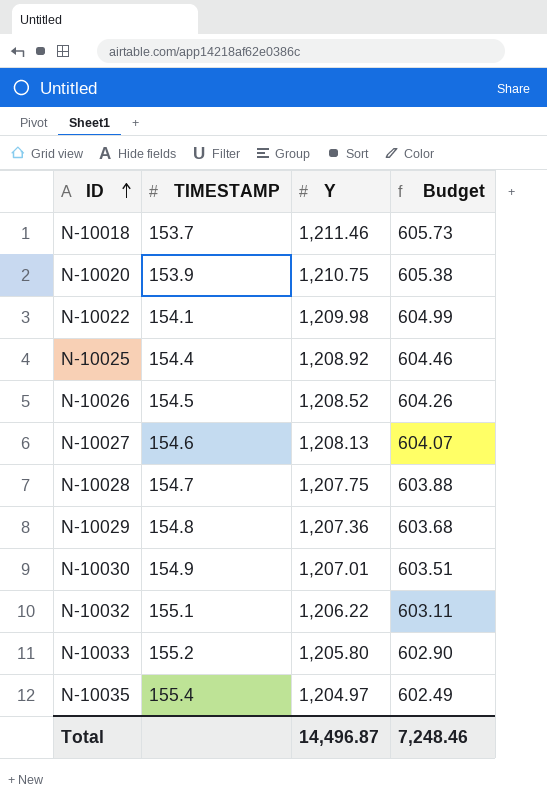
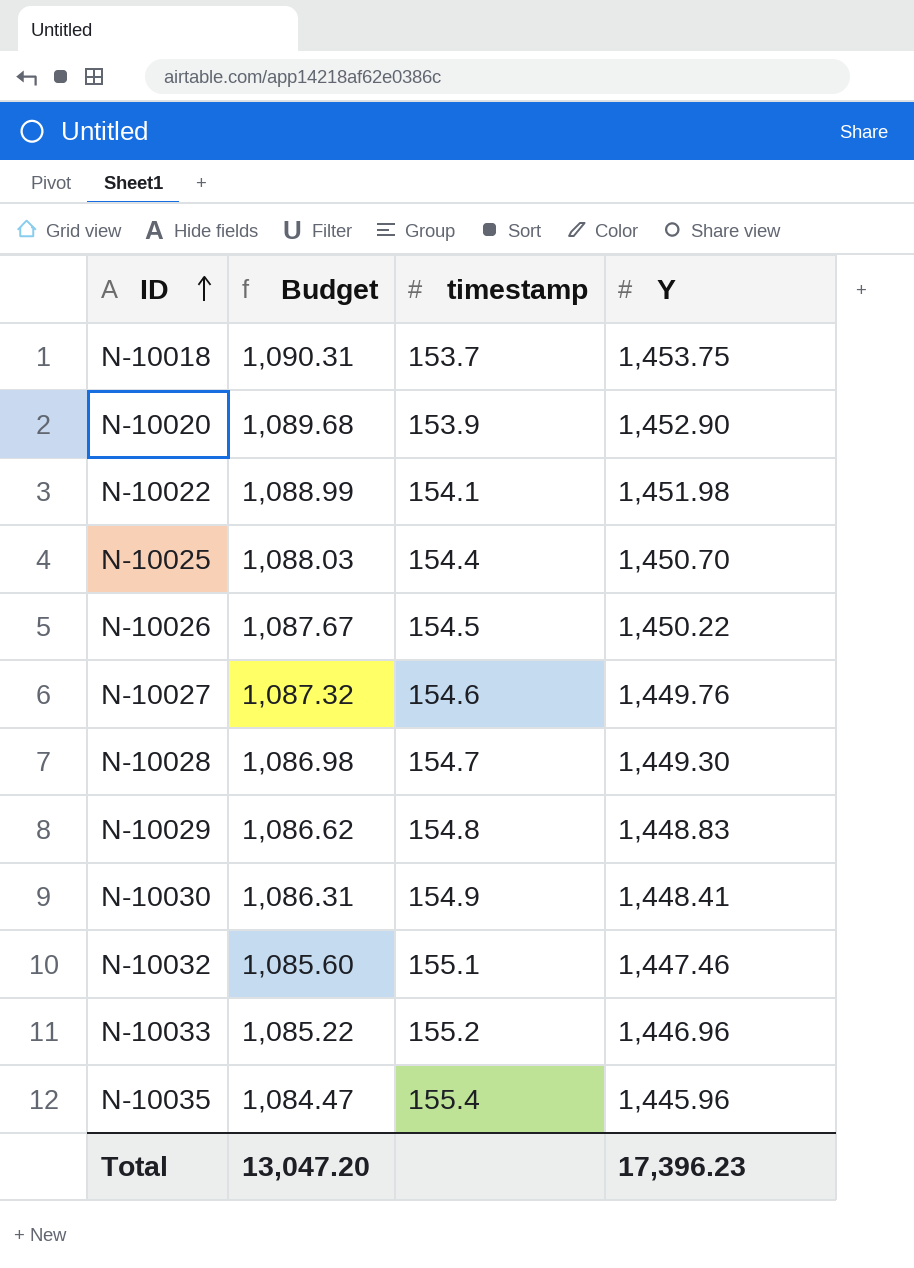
column Budget | formula: [Y] * 0.5 -> [Y] * 0.75
column Budget | position: 4 -> 2
column name: TIMESTAMP -> timestamp
N-10018 | Y: 1,211.46 -> 1,453.75
N-10020 | Y: 1,210.75 -> 1,452.90
N-10022 | Y: 1,209.98 -> 1,451.98
N-10025 | Y: 1,208.92 -> 1,450.70
N-10026 | Y: 1,208.52 -> 1,450.22
N-10027 | Y: 1,208.13 -> 1,449.76
N-10028 | Y: 1,207.75 -> 1,449.30
N-10029 | Y: 1,207.36 -> 1,448.83
N-10030 | Y: 1,207.01 -> 1,448.41
N-10032 | Y: 1,206.22 -> 1,447.46
N-10033 | Y: 1,205.80 -> 1,446.96
N-10035 | Y: 1,204.97 -> 1,445.96
Total | Budget: 7,248.46 -> 13,047.20
Total | Y: 14,496.87 -> 17,396.23

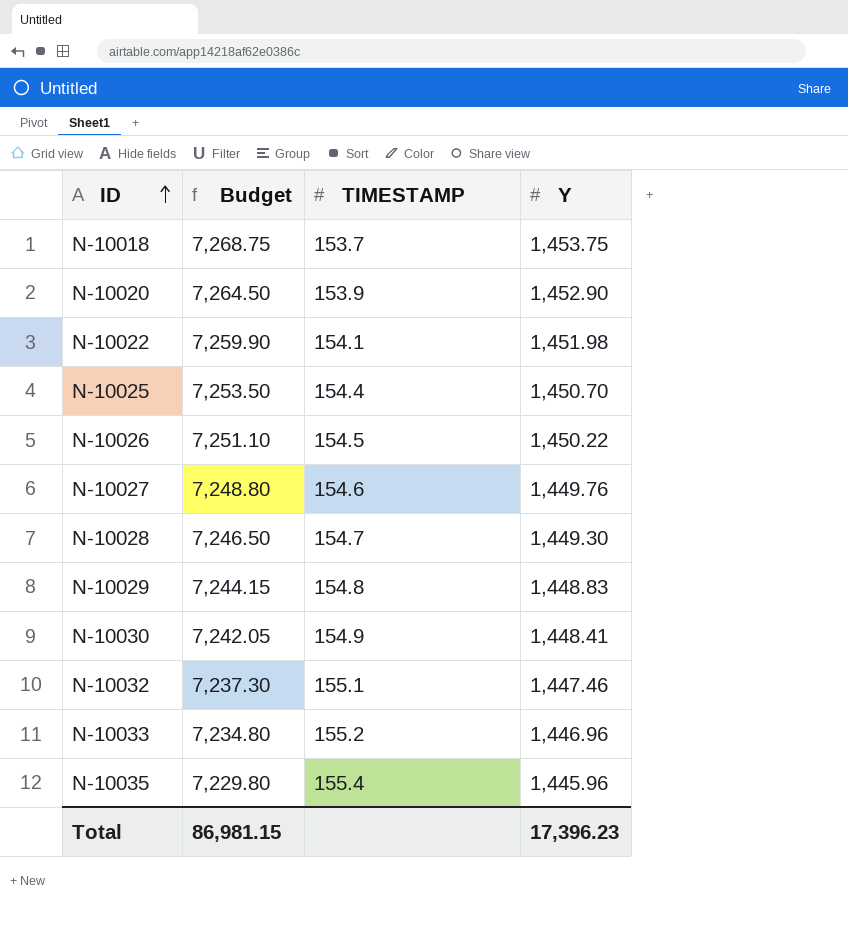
column Budget | formula: [Y] * 0.75 -> [Y] * 5
column name: timestamp -> TIMESTAMP
Total | Budget: 13,047.20 -> 86,981.15

